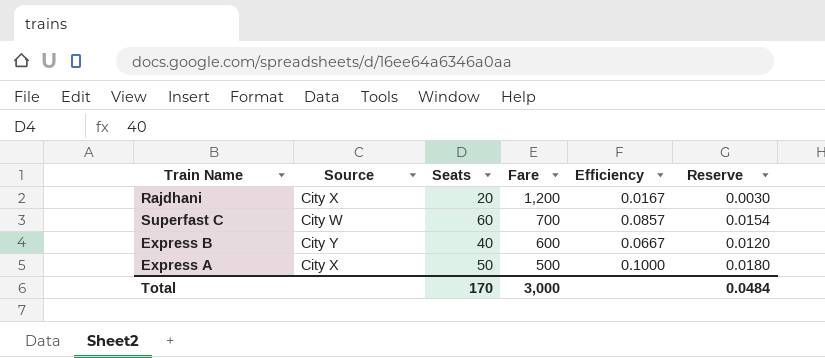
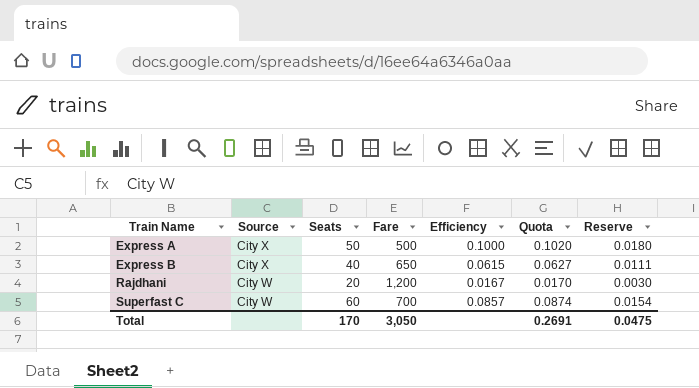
row order: Fare descending -> Train Name ascending
column Quota | formula: none -> [Efficiency] * 1.02
Express B | Source: City Y -> City X
Express B | Fare: 600 -> 650
Express B | Efficiency: 0.0667 -> 0.0615
Express B | Reserve: 0.0120 -> 0.0111
Rajdhani | Source: City X -> City W
Total | Fare: 3,000 -> 3,050
Total | Reserve: 0.0484 -> 0.0475

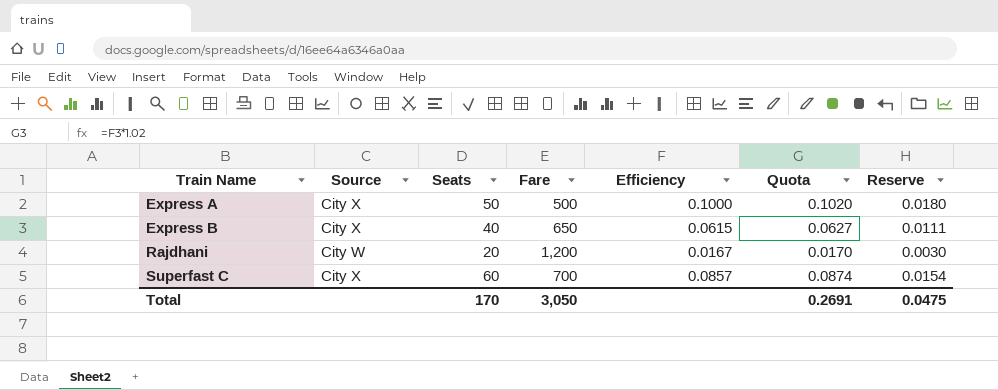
Superfast C | Source: City W -> City X

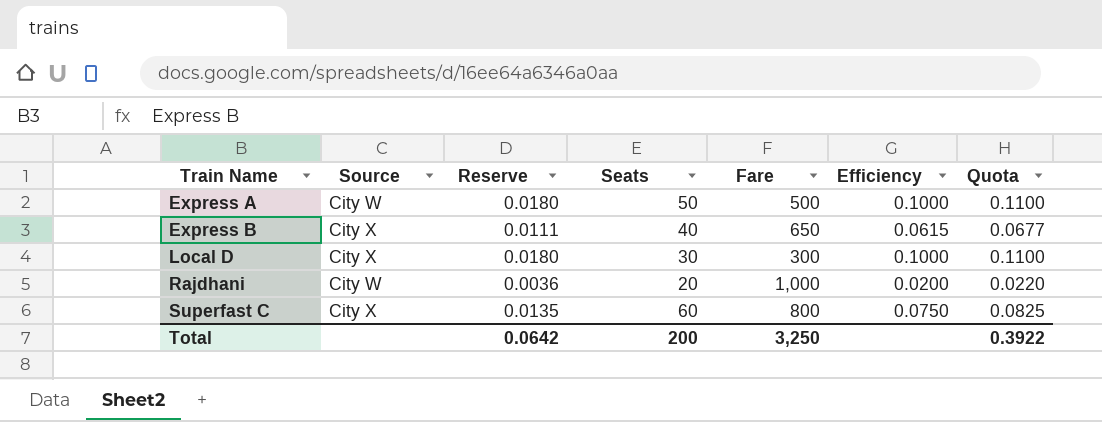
column Reserve | position: 7 -> 3
column Quota | formula: [Efficiency] * 1.02 -> [Efficiency] * 1.1
Express A | Source: City X -> City W
row Local D: none -> City X | 0.0180 | 30 | 300 | 0.1000 | 0.1100
Rajdhani | Reserve: 0.0030 -> 0.0036
Rajdhani | Fare: 1,200 -> 1,000
Rajdhani | Efficiency: 0.0167 -> 0.0200
Superfast C | Reserve: 0.0154 -> 0.0135
Superfast C | Fare: 700 -> 800
Superfast C | Efficiency: 0.0857 -> 0.0750
Total | Reserve: 0.0475 -> 0.0642
Total | Seats: 170 -> 200
Total | Fare: 3,050 -> 3,250
Total | Quota: 0.2691 -> 0.3922

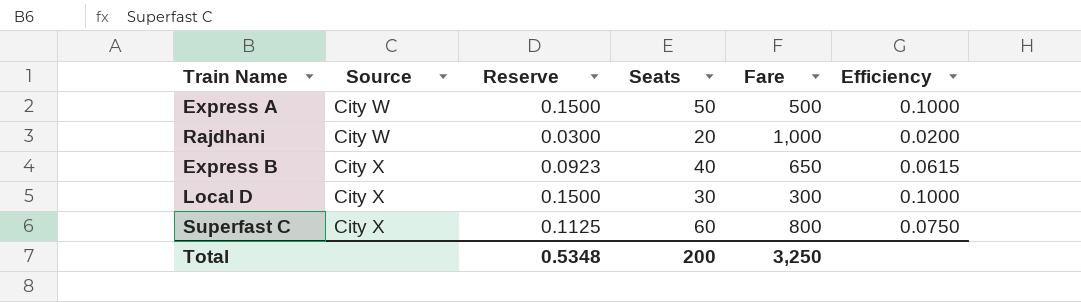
row order: Train Name ascending -> Source ascending
column Quota | formula: [Efficiency] * 1.1 -> none
column Reserve | formula: [Efficiency] * 0.18 -> [Efficiency] * 1.5
Total | Reserve: 0.0642 -> 0.5348

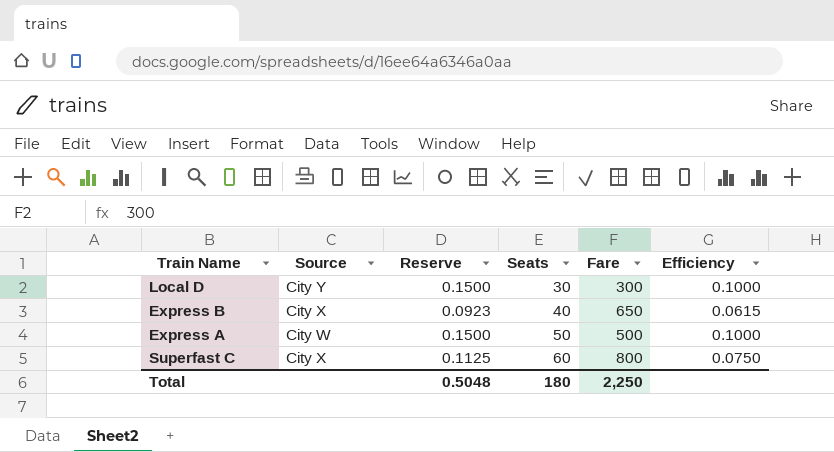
row order: Source ascending -> Seats ascending
row Rajdhani: City W | 0.0300 | 20 | 1,000 | 0.0200 -> none
Local D | Source: City X -> City Y
Total | Reserve: 0.5348 -> 0.5048
Total | Seats: 200 -> 180
Total | Fare: 3,250 -> 2,250

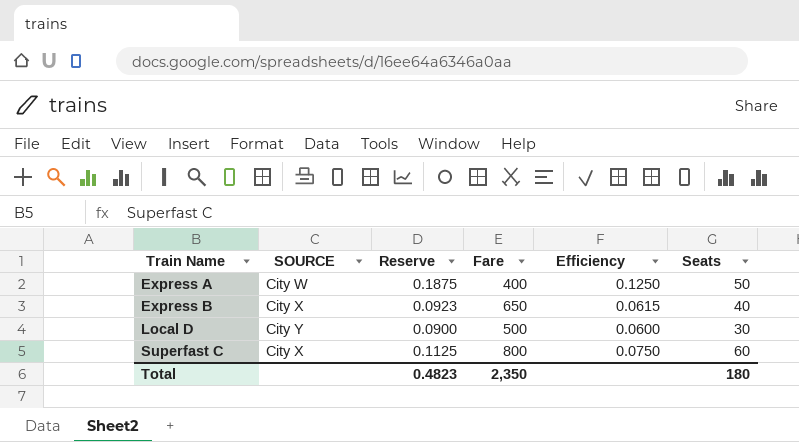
row order: Seats ascending -> Train Name ascending
column name: Source -> SOURCE
column Seats | position: 4 -> 6
Express A | Reserve: 0.1500 -> 0.1875
Express A | Fare: 500 -> 400
Express A | Efficiency: 0.1000 -> 0.1250
Local D | Reserve: 0.1500 -> 0.0900
Local D | Fare: 300 -> 500
Local D | Efficiency: 0.1000 -> 0.0600
Total | Reserve: 0.5048 -> 0.4823
Total | Fare: 2,250 -> 2,350

